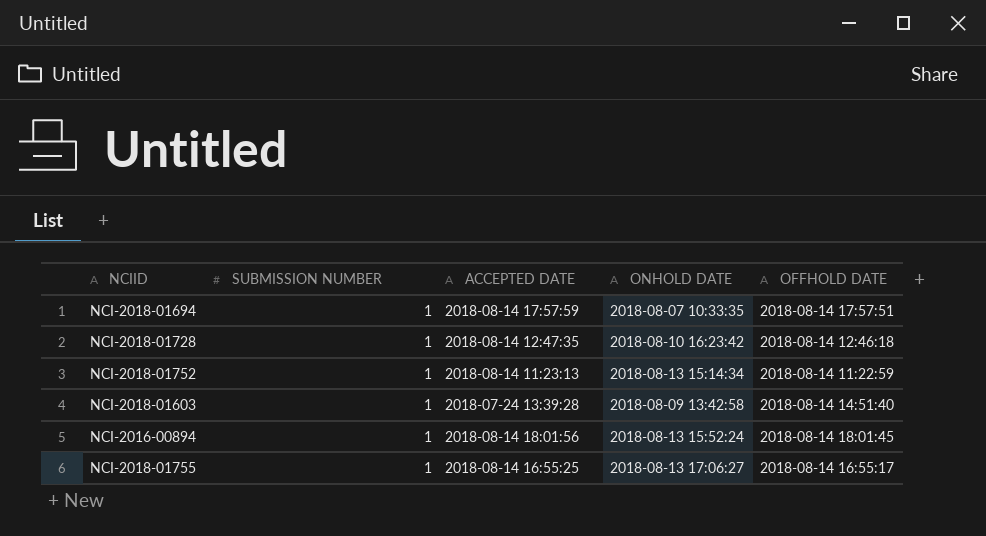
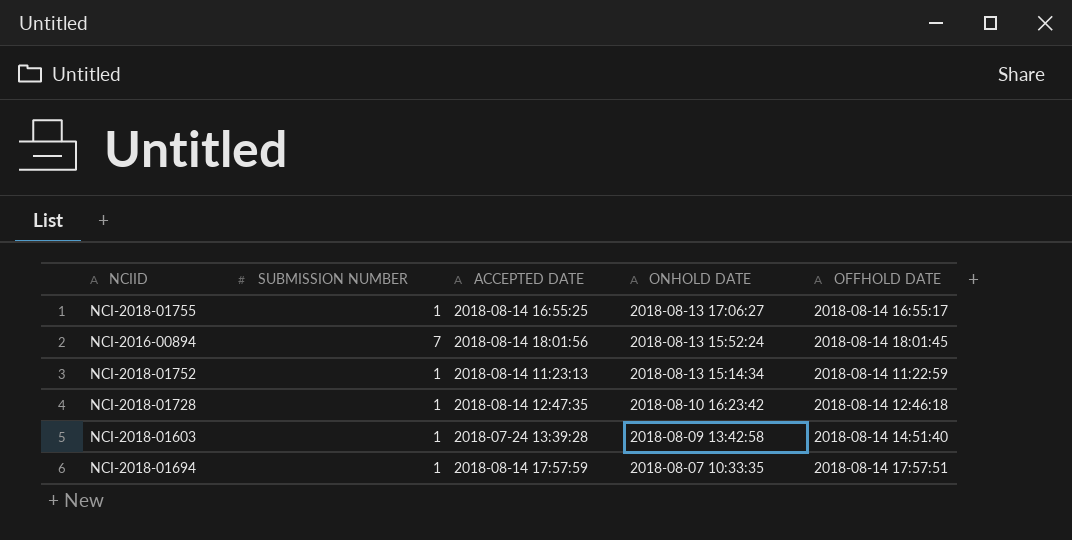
row order: none -> ONHOLD DATE descending
NCI-2016-00894 | SUBMISSION NUMBER: 1 -> 7

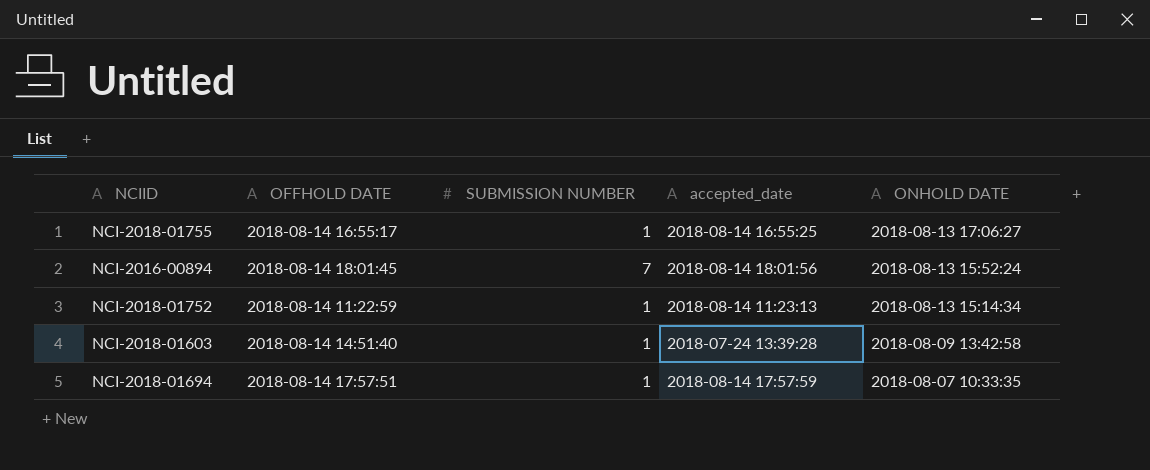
column OFFHOLD DATE | position: 5 -> 2
column name: ACCEPTED DATE -> accepted_date
row NCI-2018-01728: 1 | 2018-08-14 12:47:35 | 2018-08-10 16:23:42 | 2018-08-14 12:46:18 -> none

